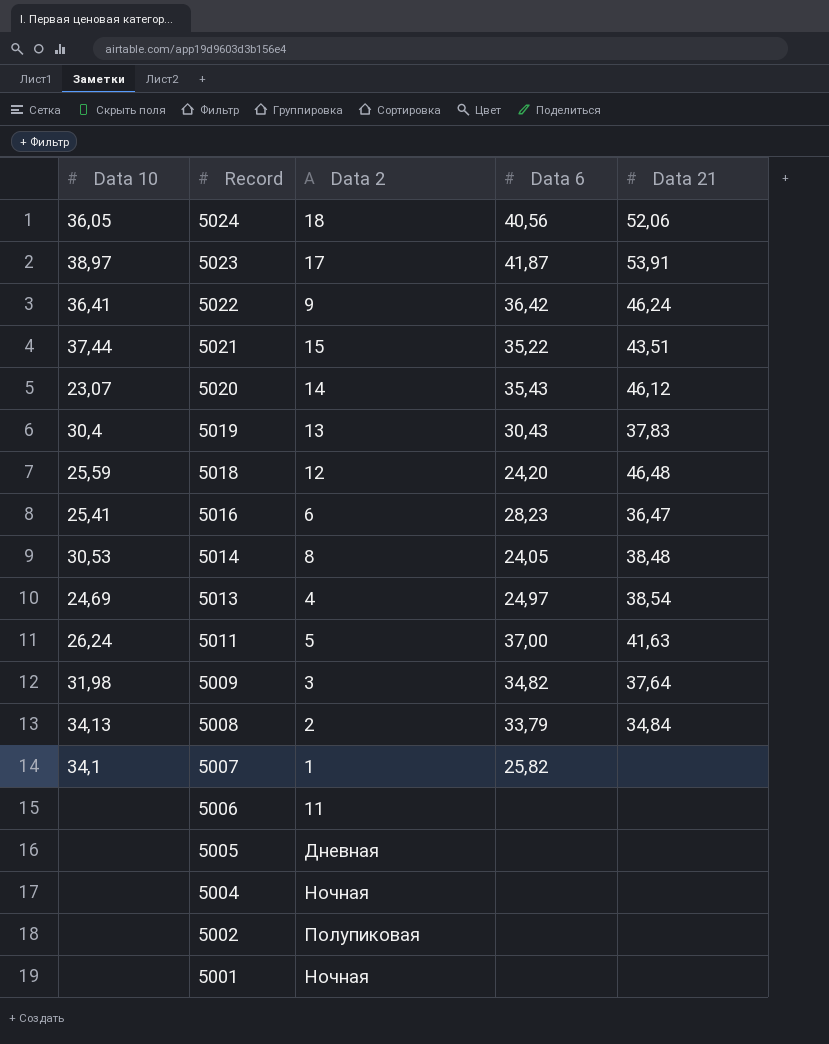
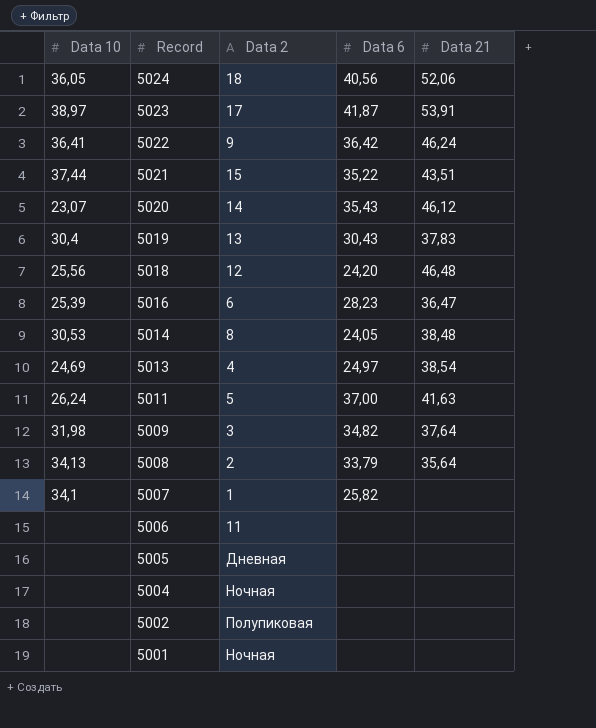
5018 | Data 10: 25,59 -> 25,56
5016 | Data 10: 25,41 -> 25,39
5008 | Data 21: 34,84 -> 35,64

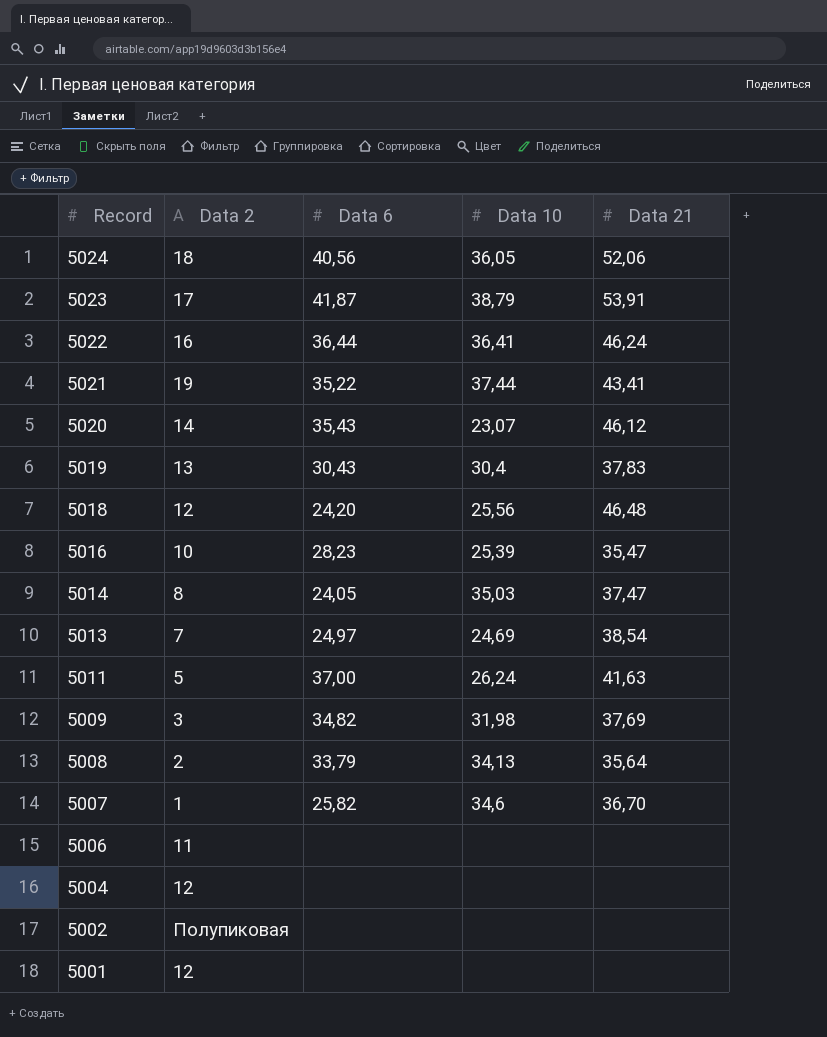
column Data 10 | position: 1 -> 4
row 5005: none | Дневная | none | none -> none
5023 | Data 10: 38,97 -> 38,79
5022 | Data 2: 9 -> 16
5022 | Data 6: 36,42 -> 36,44
5021 | Data 2: 15 -> 19
5021 | Data 21: 43,51 -> 43,41
5016 | Data 2: 6 -> 10
5016 | Data 21: 36,47 -> 35,47
5014 | Data 10: 30,53 -> 35,03
5014 | Data 21: 38,48 -> 37,47
5013 | Data 2: 4 -> 7
5009 | Data 21: 37,64 -> 37,69
5007 | Data 10: 34,1 -> 34,6
5007 | Data 21: none -> 36,70
5004 | Data 2: Ночная -> 12
5001 | Data 2: Ночная -> 12

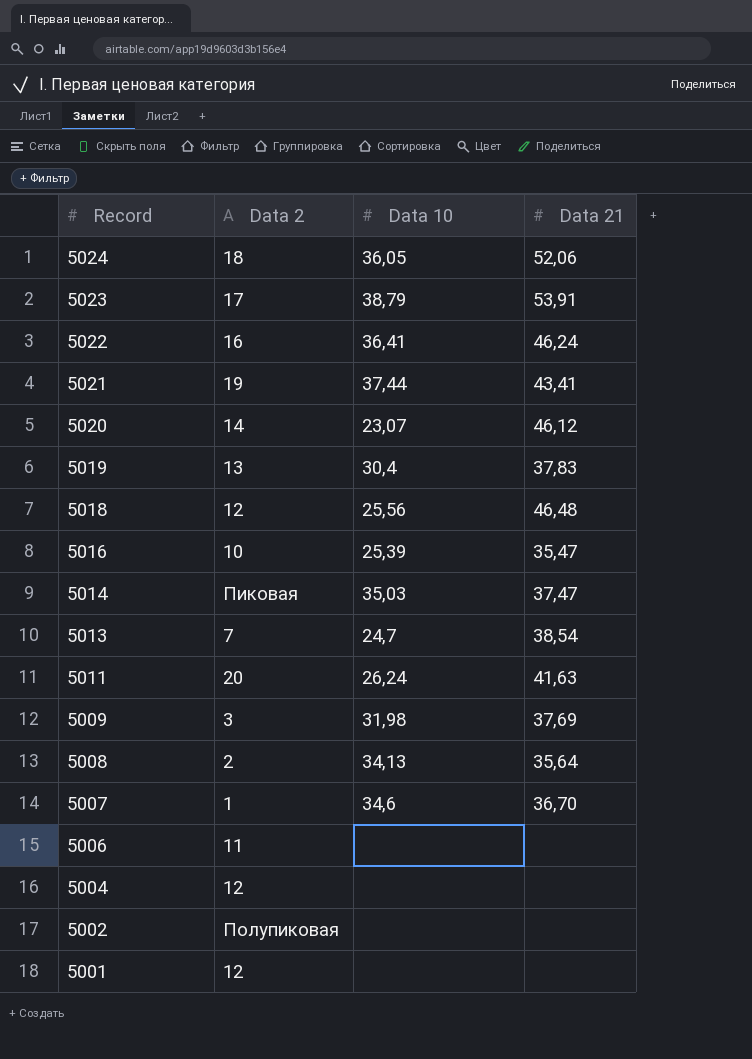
column Data 6 | position: 3 -> none
5014 | Data 2: 8 -> Пиковая
5013 | Data 10: 24,69 -> 24,7
5011 | Data 2: 5 -> 20

